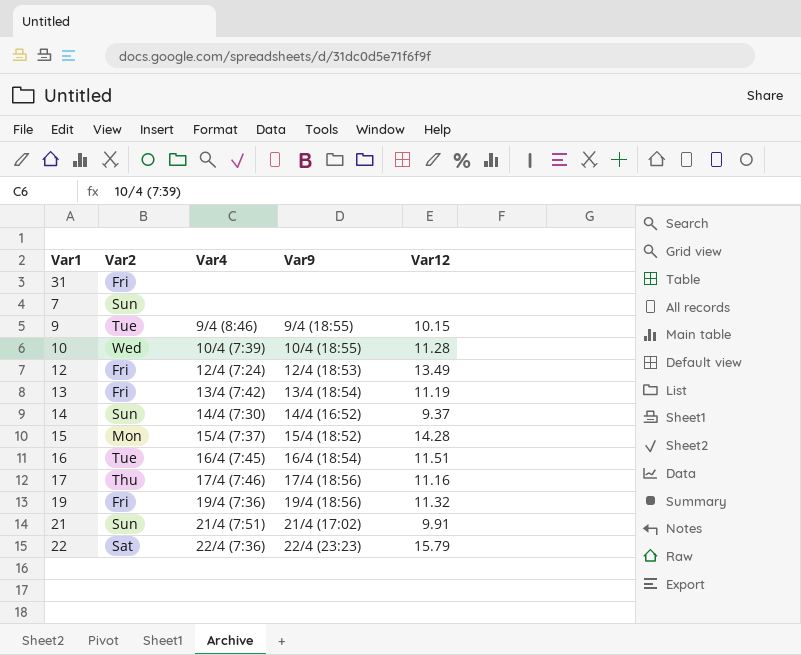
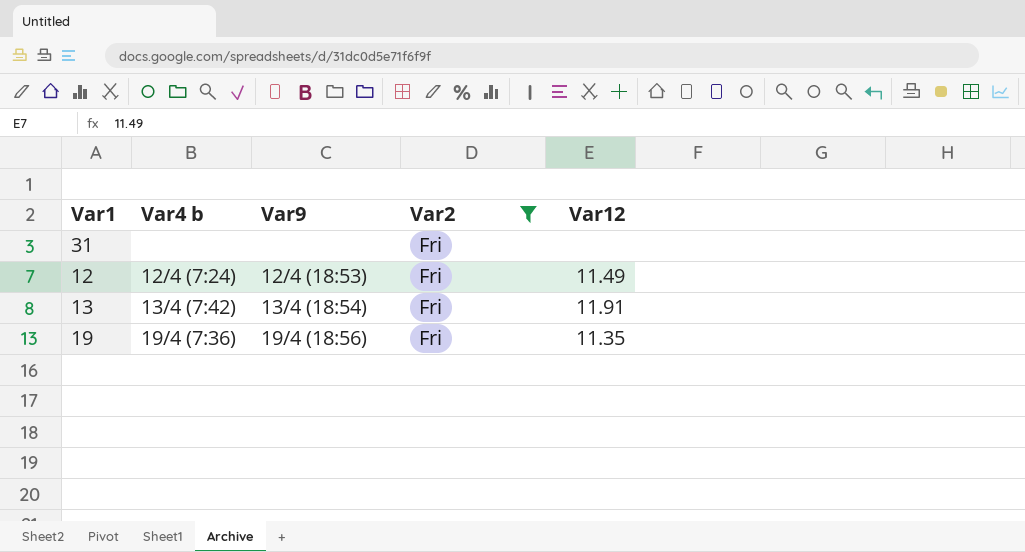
filter: none -> Var2 = Fri
column name: Var4 -> Var4 b
column Var2 | position: 2 -> 4
12 | Var12: 13.49 -> 11.49
13 | Var12: 11.19 -> 11.91
19 | Var12: 11.32 -> 11.35

